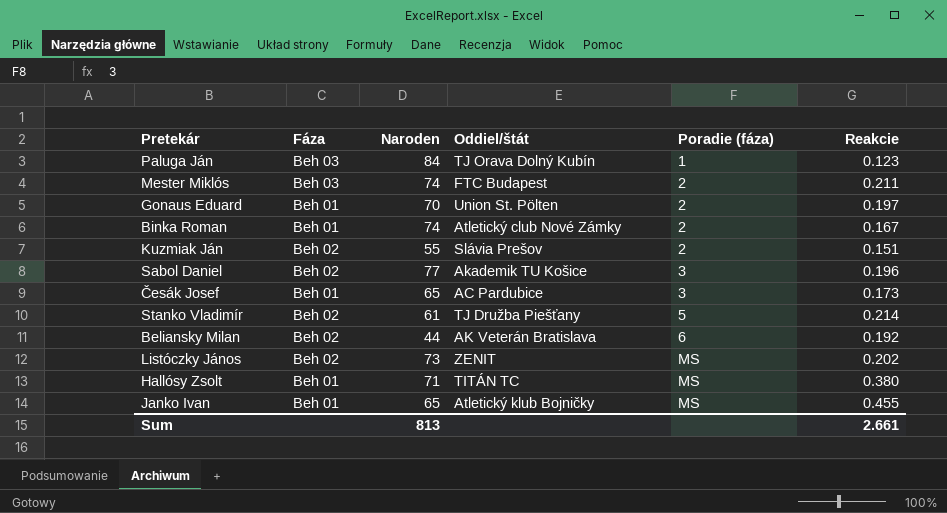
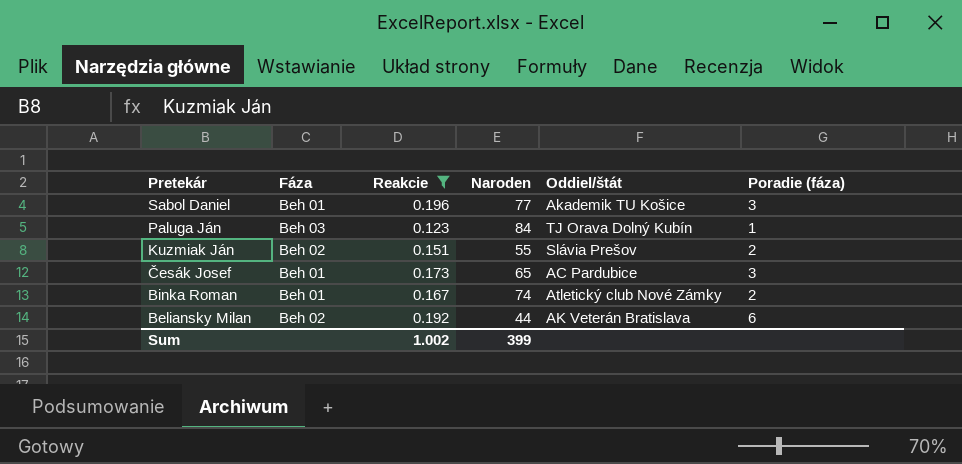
filter: none -> Reakcie <= 0.196
row order: Poradie (fáza) ascending -> Pretekár descending
column Reakcie | position: 6 -> 3
Sabol Daniel | Fáza: Beh 02 -> Beh 01
Sum | Reakcie: 2.661 -> 1.002
Sum | Naroden: 813 -> 399

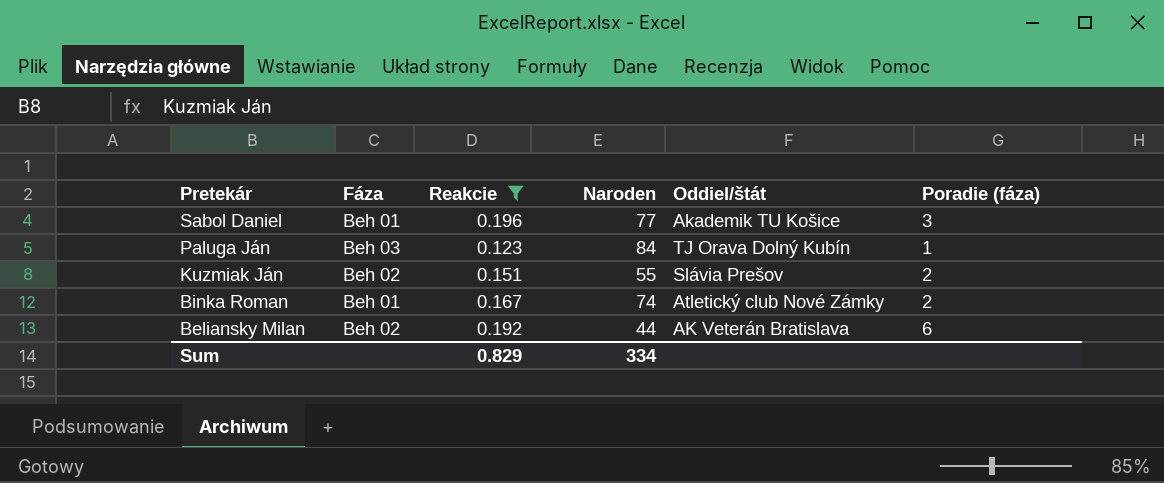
row Česák Josef: Beh 01 | 0.173 | 65 | AC Pardubice | 3 -> none
Sum | Reakcie: 1.002 -> 0.829
Sum | Naroden: 399 -> 334

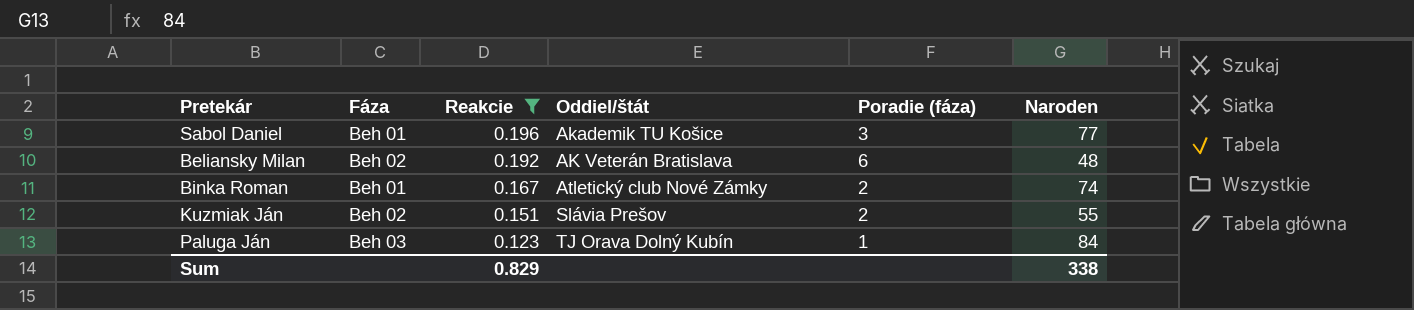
row order: Pretekár descending -> Reakcie descending
column Naroden | position: 4 -> 6
Beliansky Milan | Naroden: 44 -> 48
Sum | Naroden: 334 -> 338

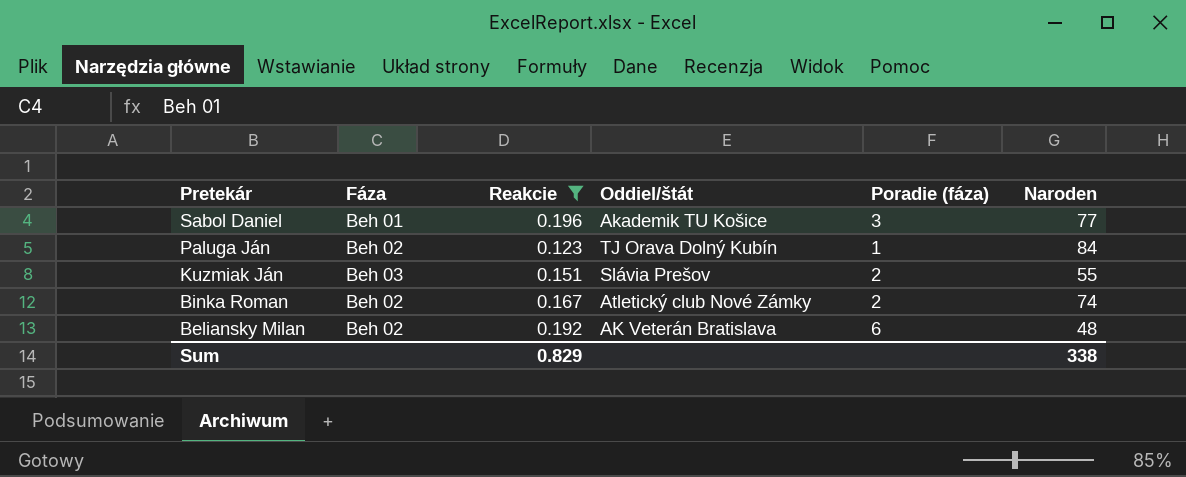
row order: Reakcie descending -> Pretekár descending
Paluga Ján | Fáza: Beh 03 -> Beh 02
Kuzmiak Ján | Fáza: Beh 02 -> Beh 03
Binka Roman | Fáza: Beh 01 -> Beh 02

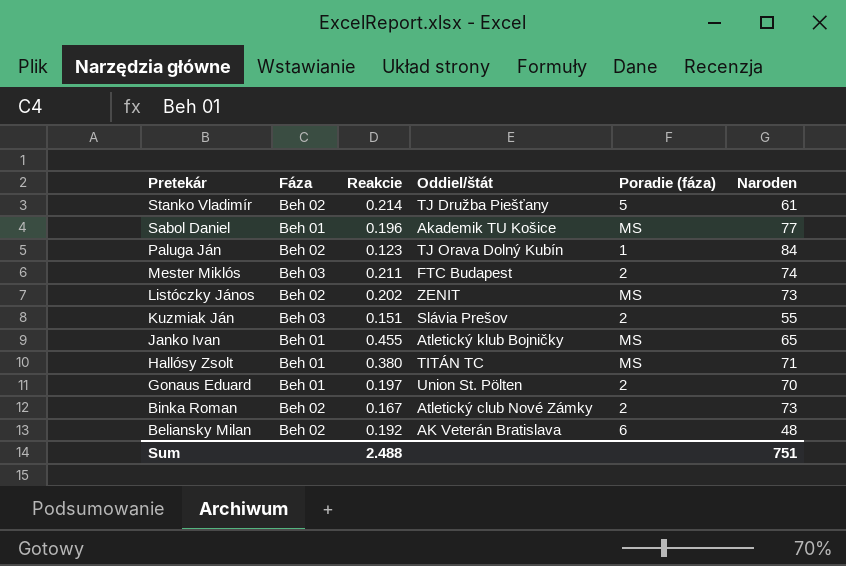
filter: Reakcie <= 0.196 -> none
Sabol Daniel | Poradie (fáza): 3 -> MS
Binka Roman | Naroden: 74 -> 73
Sum | Reakcie: 0.829 -> 2.488
Sum | Naroden: 338 -> 751

